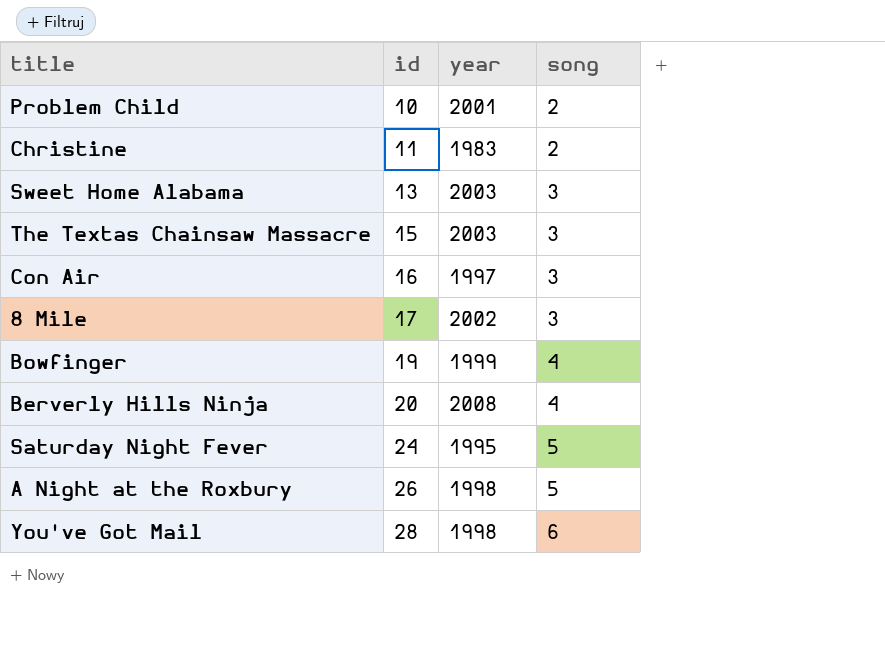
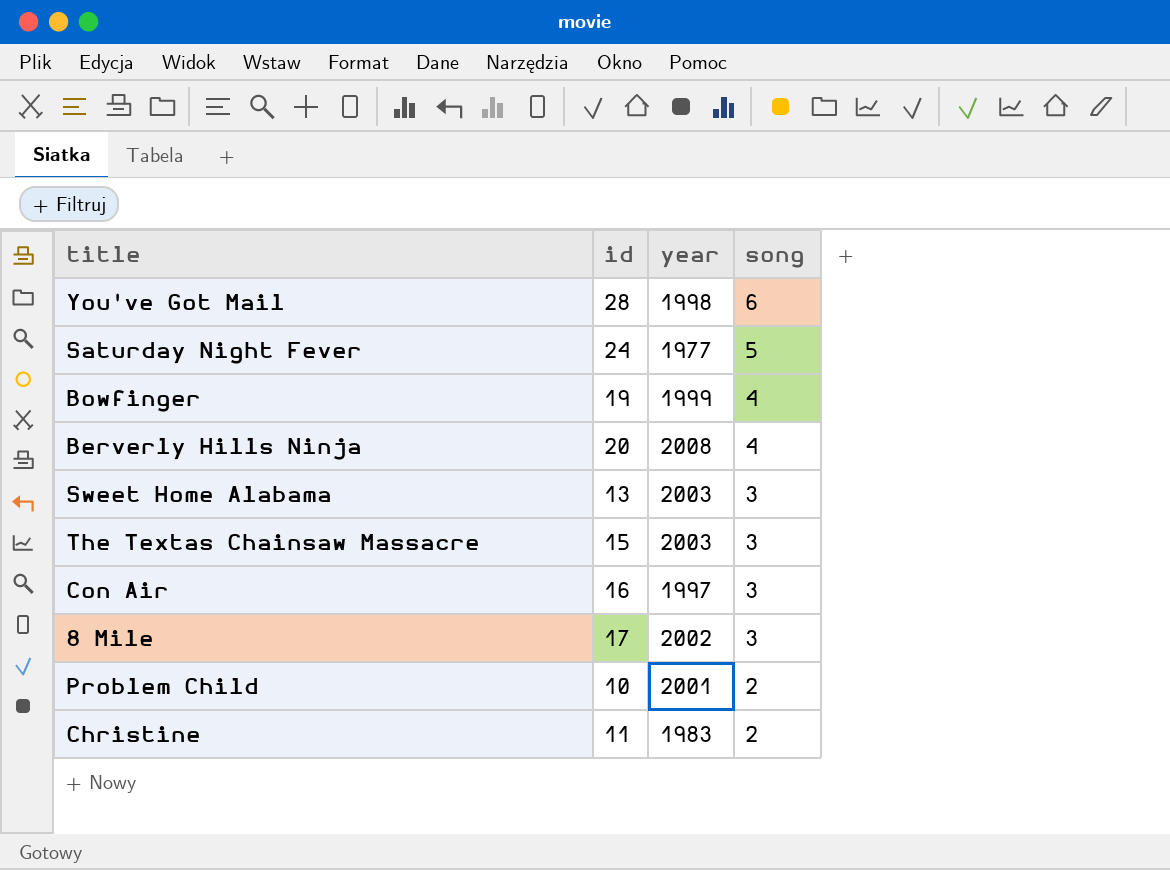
row order: id ascending -> song descending
row A Night at the Roxbury: 26 | 1998 | 5 -> none
Saturday Night Fever | year: 1995 -> 1977

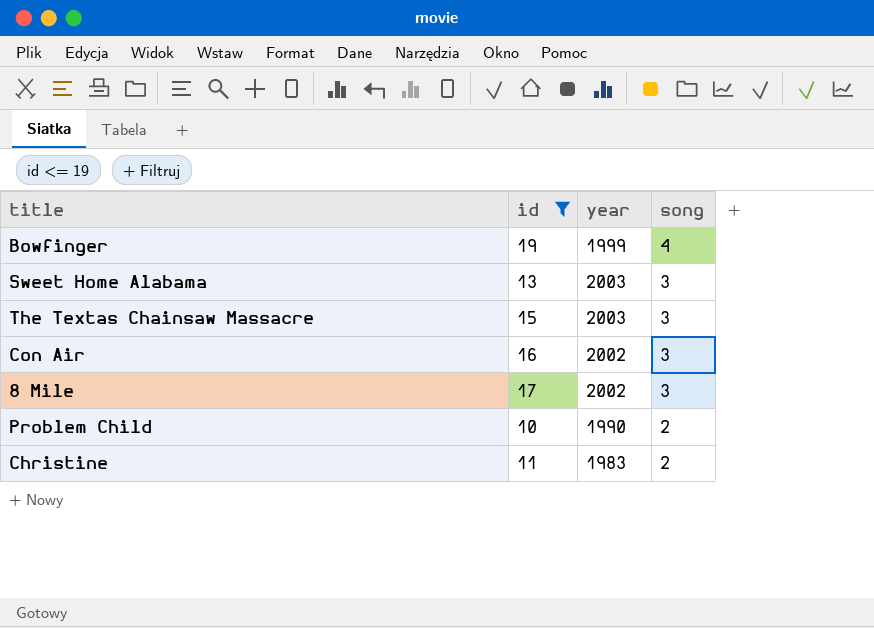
filter: none -> id <= 19
Con Air | year: 1997 -> 2002
Problem Child | year: 2001 -> 1990

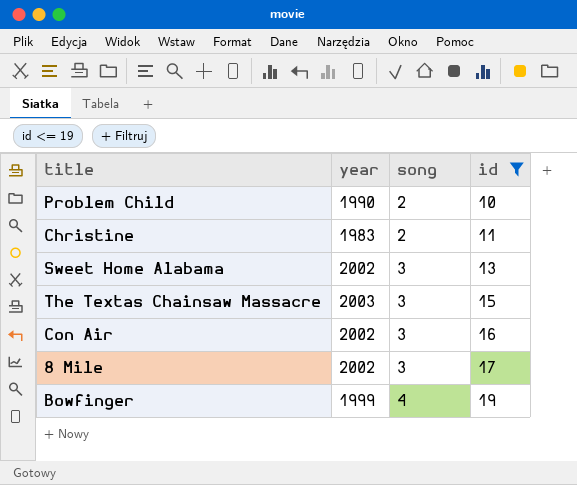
row order: song descending -> song ascending
column id | position: 2 -> 4
Sweet Home Alabama | year: 2003 -> 2002

